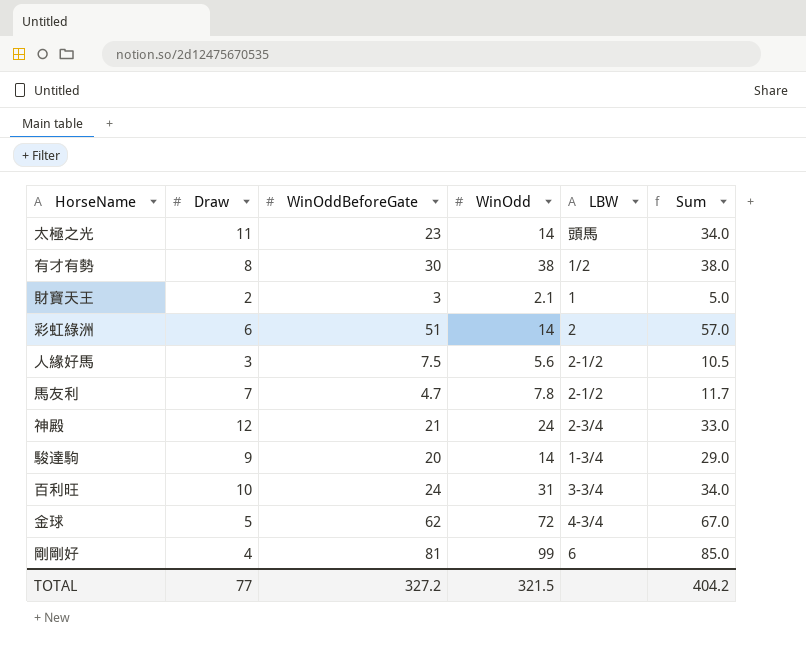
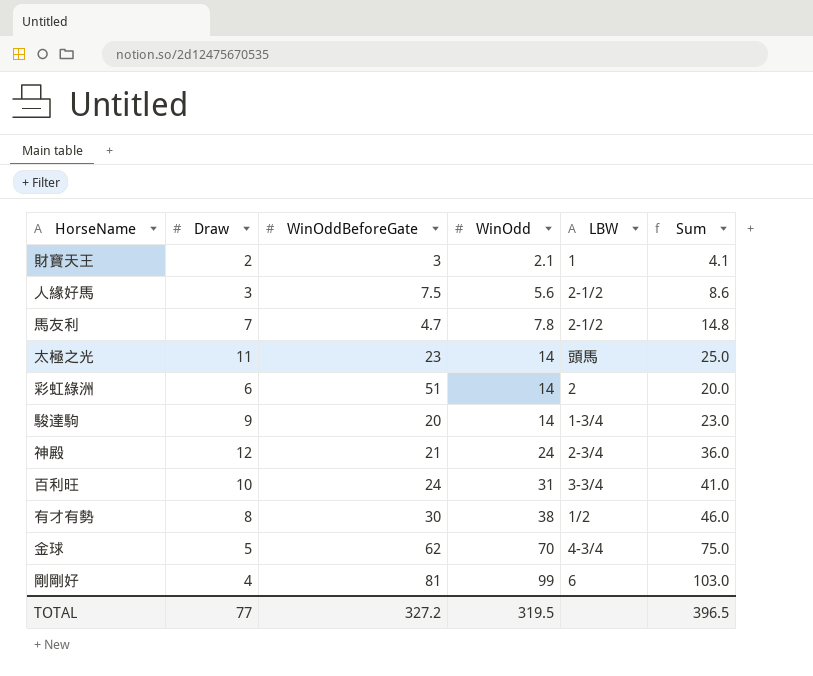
row order: none -> WinOdd ascending
column Sum | formula: [Draw] + [WinOddBeforeGate] -> [Draw] + [WinOdd]
金球 | WinOdd: 72 -> 70
TOTAL | WinOdd: 321.5 -> 319.5
TOTAL | Sum: 404.2 -> 396.5

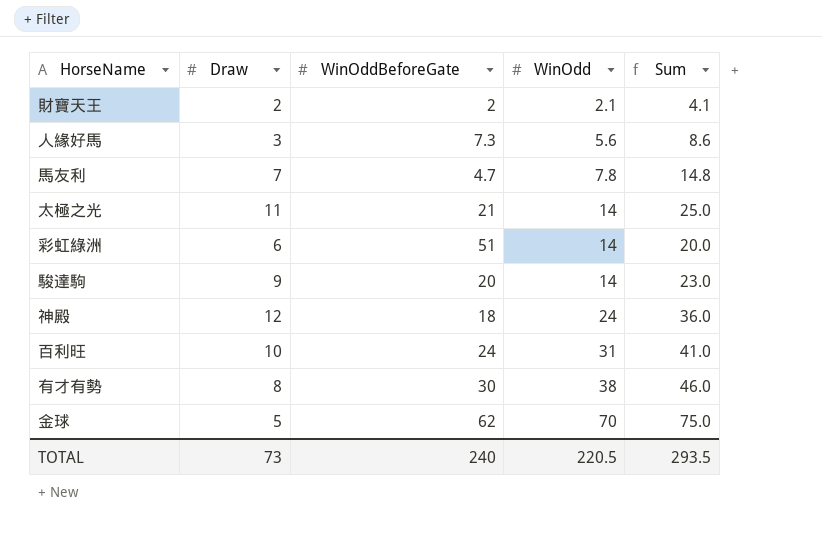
column LBW | position: 5 -> none
row 剛剛好: 4 | 81 | 99 | 6 | 103.0 -> none
財寶天王 | WinOddBeforeGate: 3 -> 2
人緣好馬 | WinOddBeforeGate: 7.5 -> 7.3
太極之光 | WinOddBeforeGate: 23 -> 21
神殿 | WinOddBeforeGate: 21 -> 18
TOTAL | Draw: 77 -> 73
TOTAL | WinOddBeforeGate: 327.2 -> 240
TOTAL | WinOdd: 319.5 -> 220.5
TOTAL | Sum: 396.5 -> 293.5

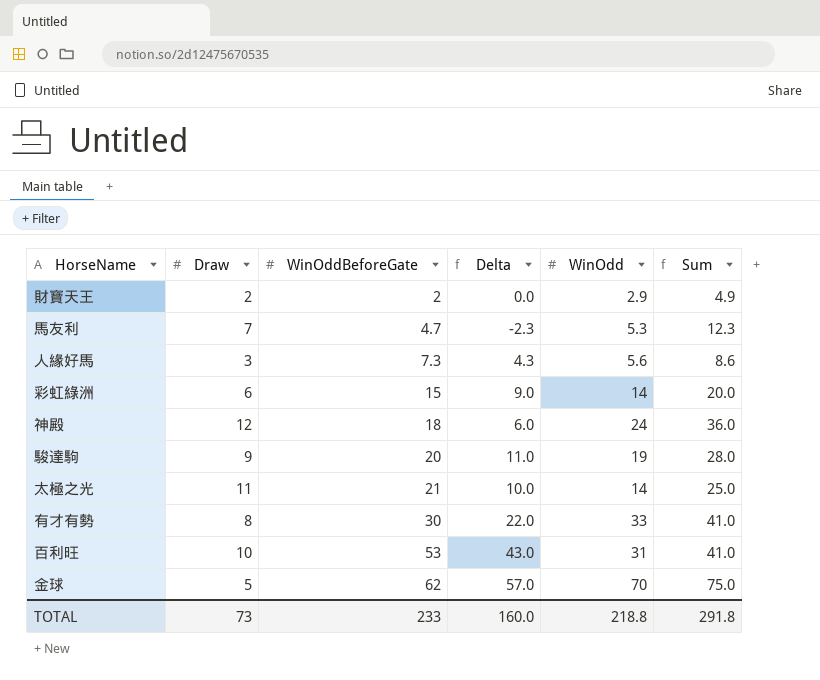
row order: WinOdd ascending -> WinOddBeforeGate ascending
column Delta | formula: none -> [WinOddBeforeGate] - [Draw]
財寶天王 | WinOdd: 2.1 -> 2.9
財寶天王 | Sum: 4.1 -> 4.9
馬友利 | WinOdd: 7.8 -> 5.3
馬友利 | Sum: 14.8 -> 12.3
彩虹綠洲 | WinOddBeforeGate: 51 -> 15
駿達駒 | WinOdd: 14 -> 19
駿達駒 | Sum: 23.0 -> 28.0
有才有勢 | WinOdd: 38 -> 33
有才有勢 | Sum: 46.0 -> 41.0
百利旺 | WinOddBeforeGate: 24 -> 53
TOTAL | WinOddBeforeGate: 240 -> 233
TOTAL | WinOdd: 220.5 -> 218.8
TOTAL | Sum: 293.5 -> 291.8

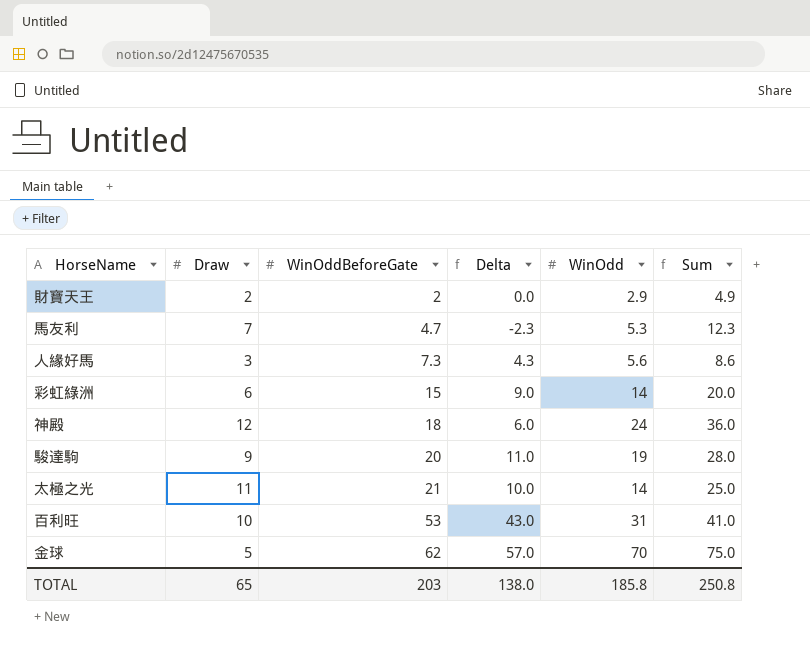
row 有才有勢: 8 | 30 | 22.0 | 33 | 41.0 -> none
TOTAL | Draw: 73 -> 65
TOTAL | WinOddBeforeGate: 233 -> 203
TOTAL | Delta: 160.0 -> 138.0
TOTAL | WinOdd: 218.8 -> 185.8
TOTAL | Sum: 291.8 -> 250.8

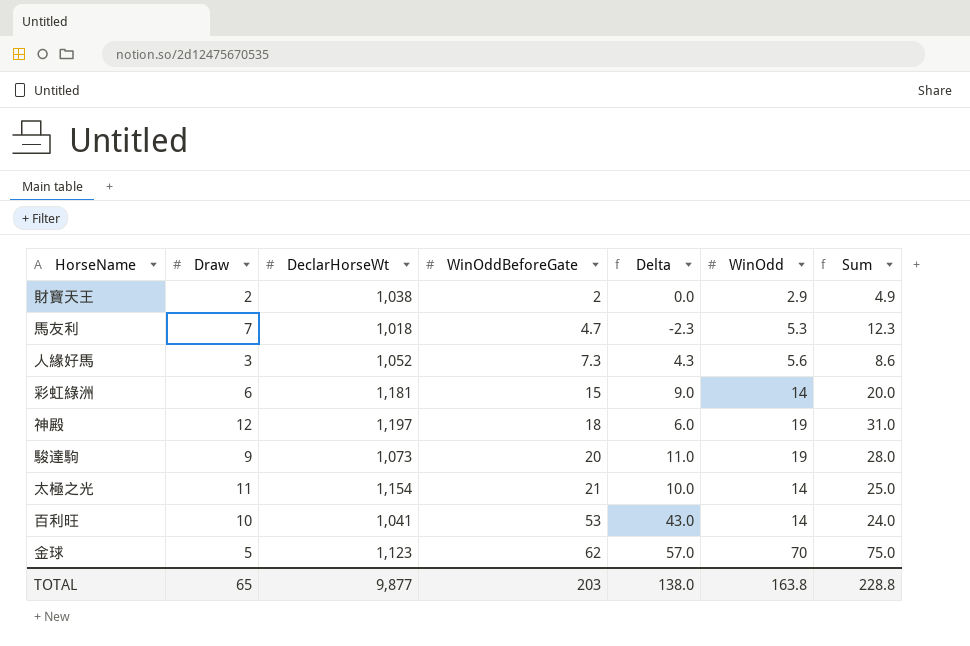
column DeclarHorseWt | position: none -> 3
神殿 | WinOdd: 24 -> 19
神殿 | Sum: 36.0 -> 31.0
百利旺 | WinOdd: 31 -> 14
百利旺 | Sum: 41.0 -> 24.0
TOTAL | WinOdd: 185.8 -> 163.8
TOTAL | Sum: 250.8 -> 228.8

